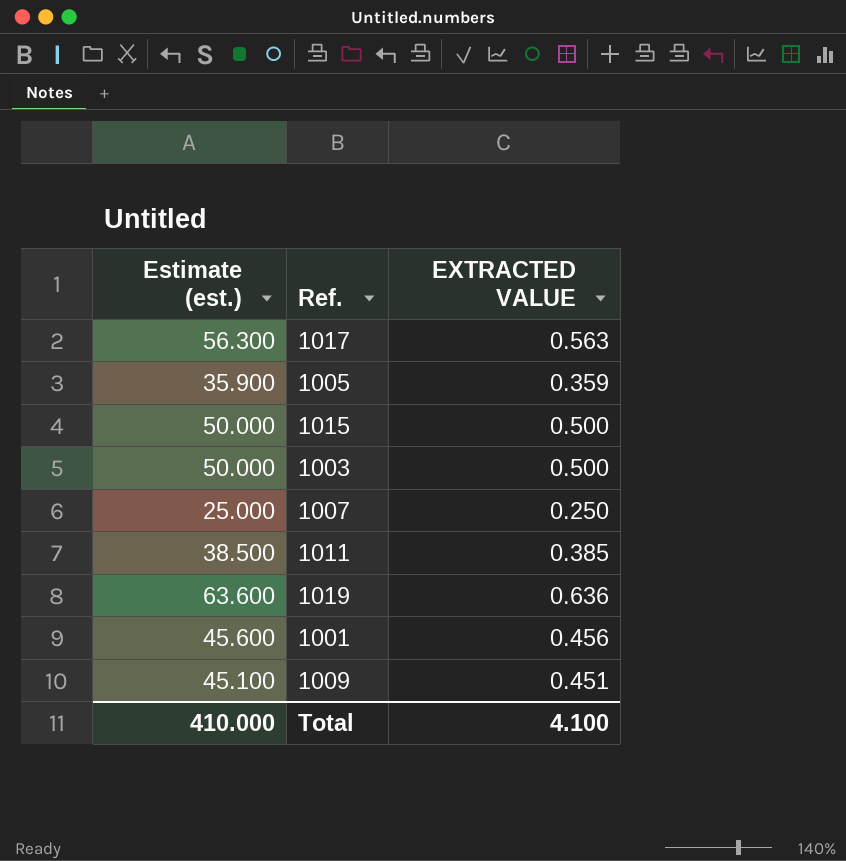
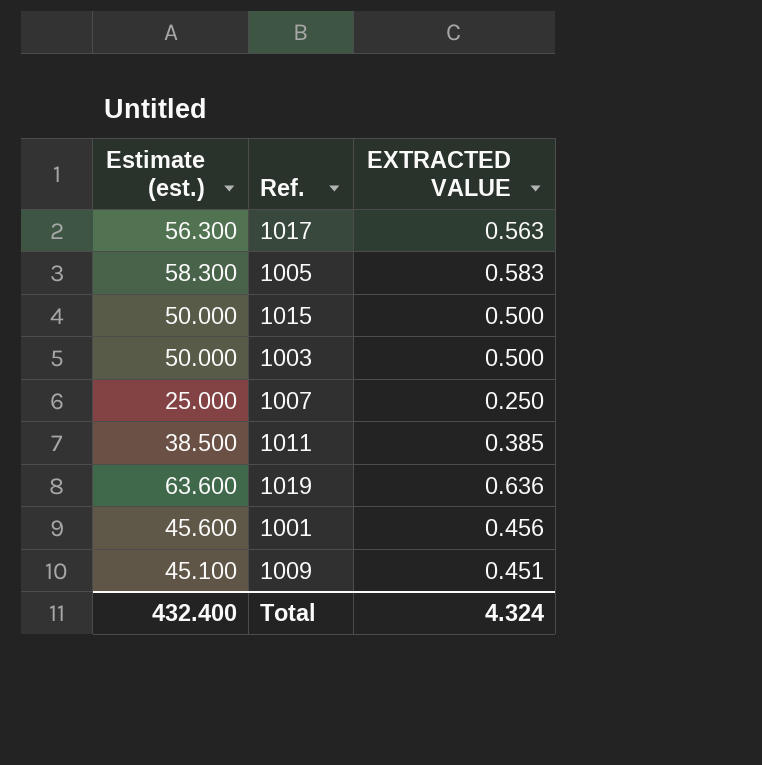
1005 | Estimate (est.): 35.900 -> 58.300
1005 | EXTRACTED VALUE: 0.359 -> 0.583
Total | Estimate (est.): 410.000 -> 432.400
Total | EXTRACTED VALUE: 4.100 -> 4.324

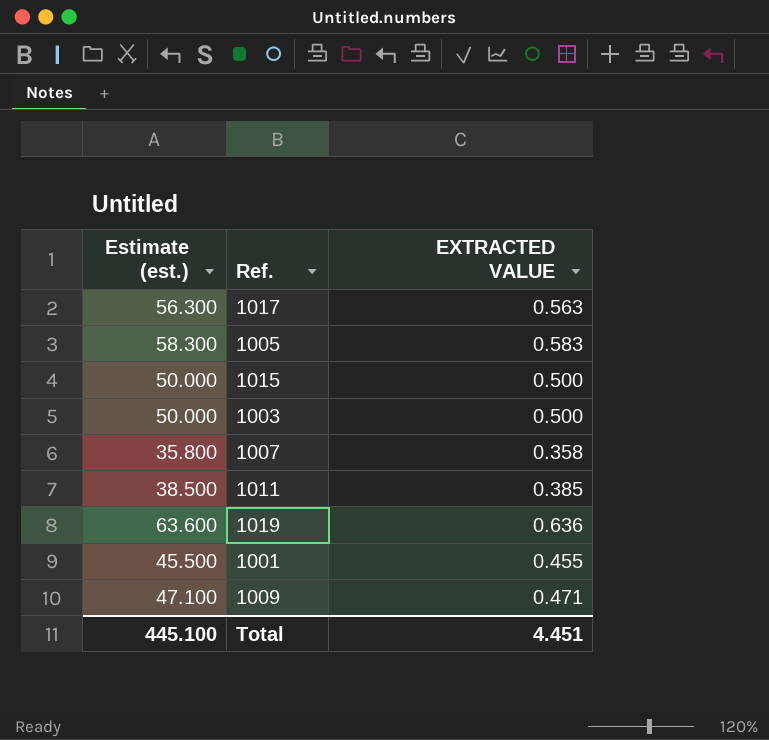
1007 | Estimate (est.): 25.000 -> 35.800
1007 | EXTRACTED VALUE: 0.250 -> 0.358
1001 | Estimate (est.): 45.600 -> 45.500
1001 | EXTRACTED VALUE: 0.456 -> 0.455
1009 | Estimate (est.): 45.100 -> 47.100
1009 | EXTRACTED VALUE: 0.451 -> 0.471
Total | Estimate (est.): 432.400 -> 445.100
Total | EXTRACTED VALUE: 4.324 -> 4.451

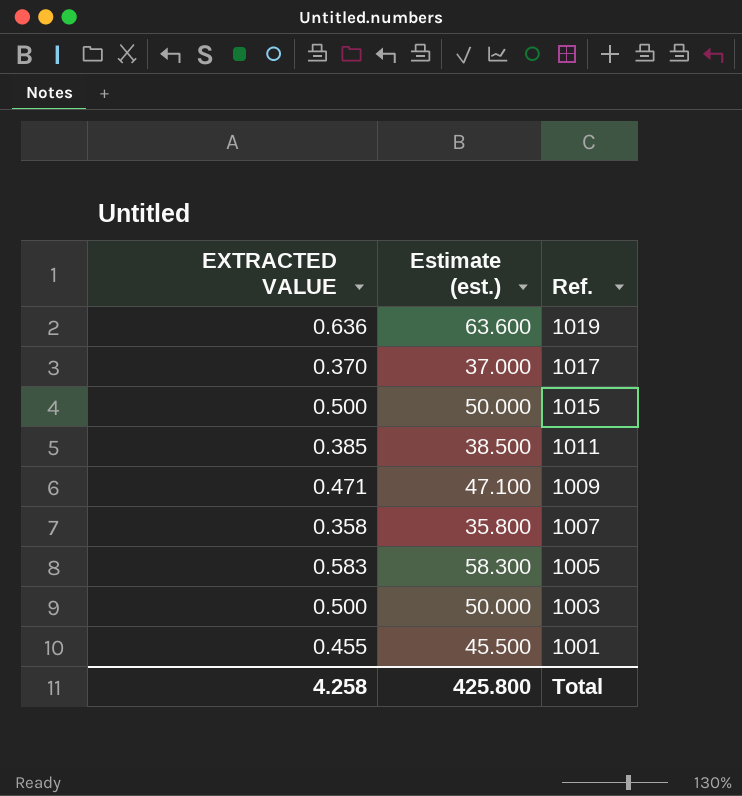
row order: none -> Ref. descending
column EXTRACTED VALUE | position: 3 -> 1
1017 | EXTRACTED VALUE: 0.563 -> 0.370
1017 | Estimate (est.): 56.300 -> 37.000
Total | EXTRACTED VALUE: 4.451 -> 4.258
Total | Estimate (est.): 445.100 -> 425.800

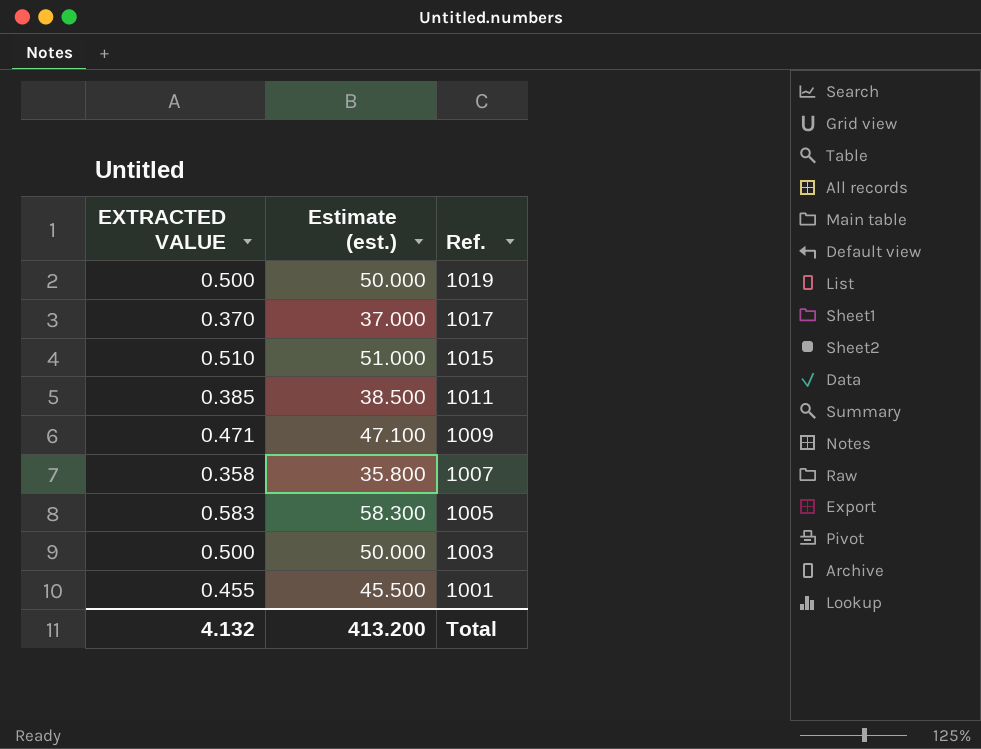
1019 | EXTRACTED VALUE: 0.636 -> 0.500
1019 | Estimate (est.): 63.600 -> 50.000
1015 | EXTRACTED VALUE: 0.500 -> 0.510
1015 | Estimate (est.): 50.000 -> 51.000
Total | EXTRACTED VALUE: 4.258 -> 4.132
Total | Estimate (est.): 425.800 -> 413.200

